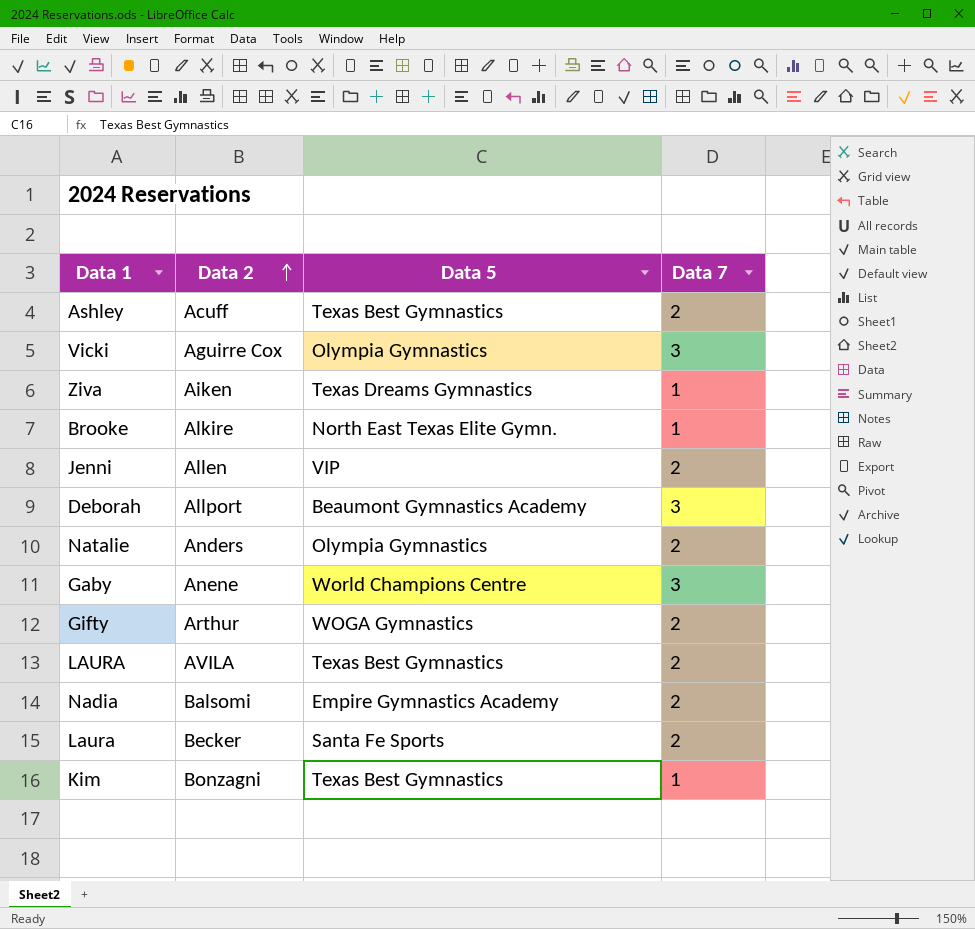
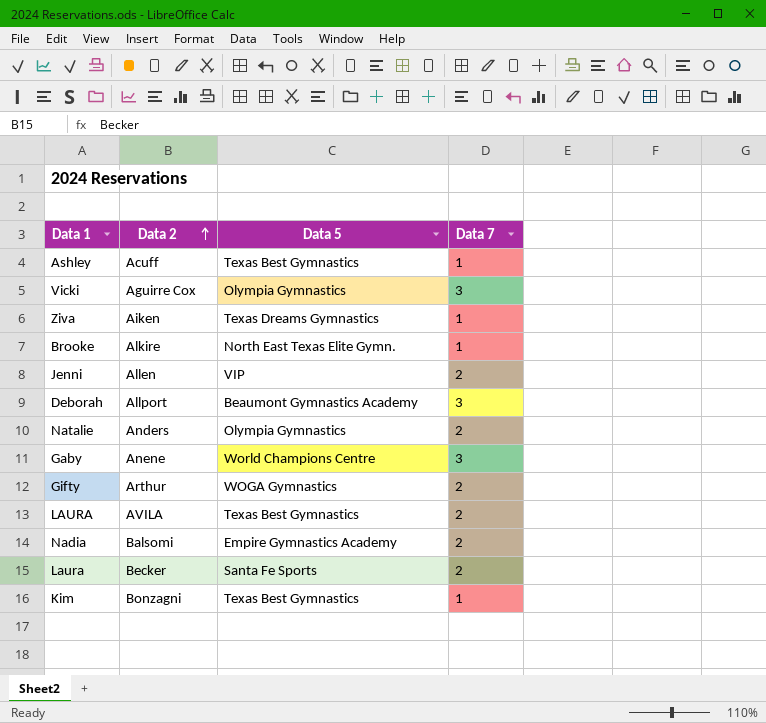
Ashley | Data 7: 2 -> 1

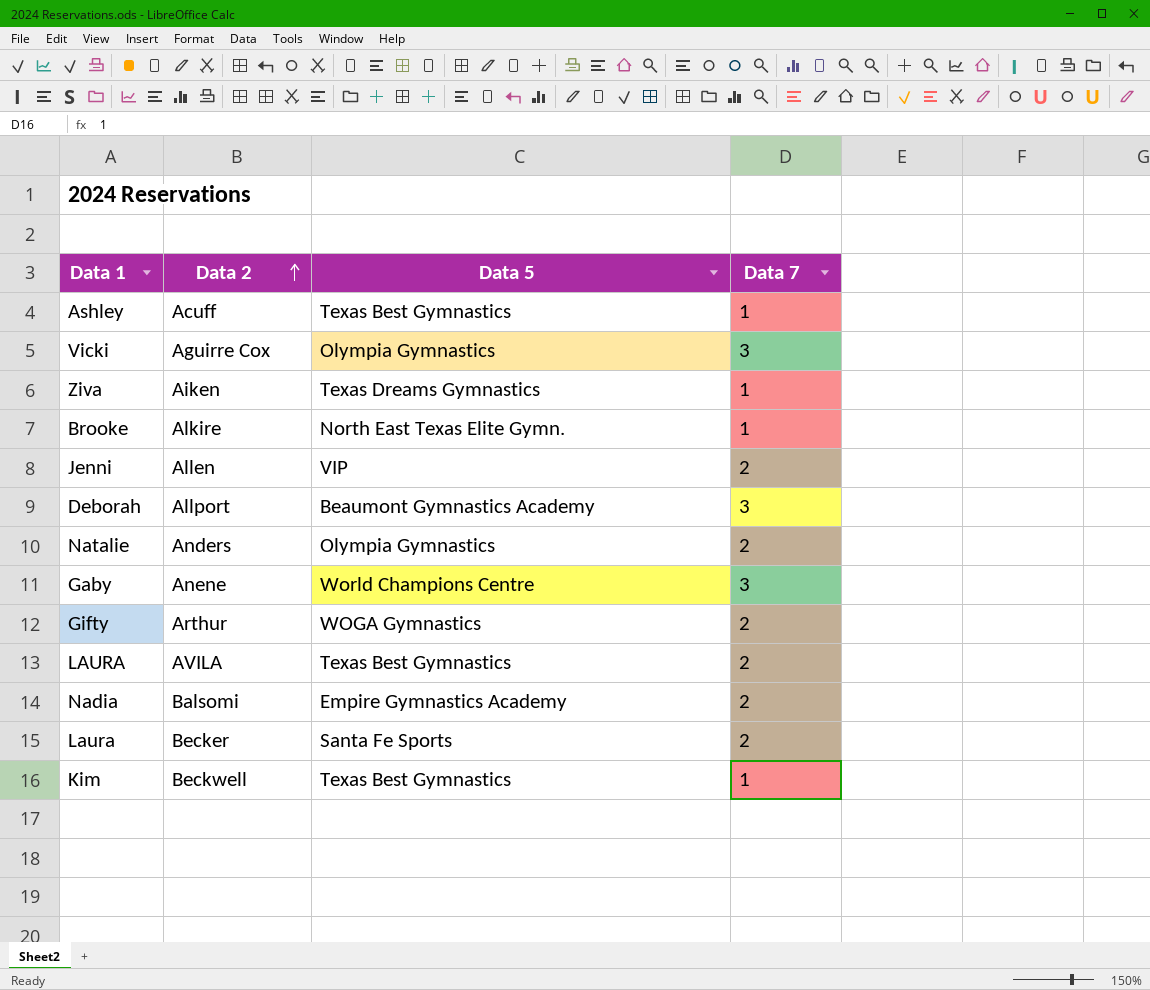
Kim | Data 2: Bonzagni -> Beckwell

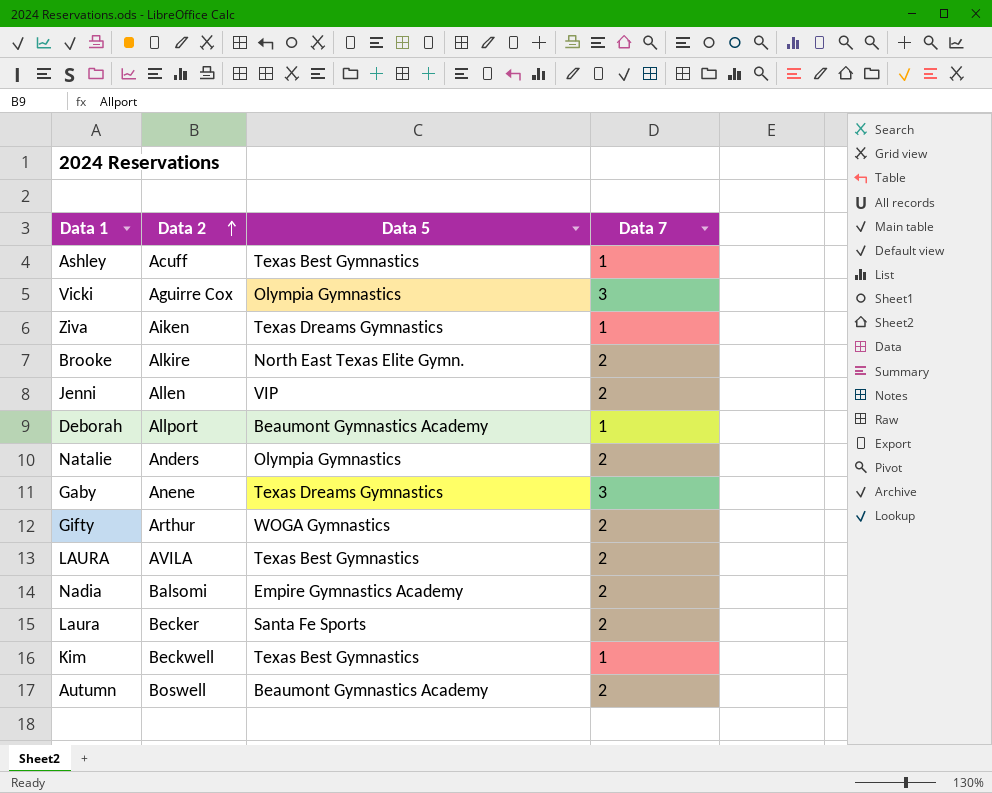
Brooke | Data 7: 1 -> 2
Deborah | Data 7: 3 -> 1
Gaby | Data 5: World Champions Centre -> Texas Dreams Gymnastics
row Autumn: none -> Boswell | Beaumont Gymnastics Academy | 2

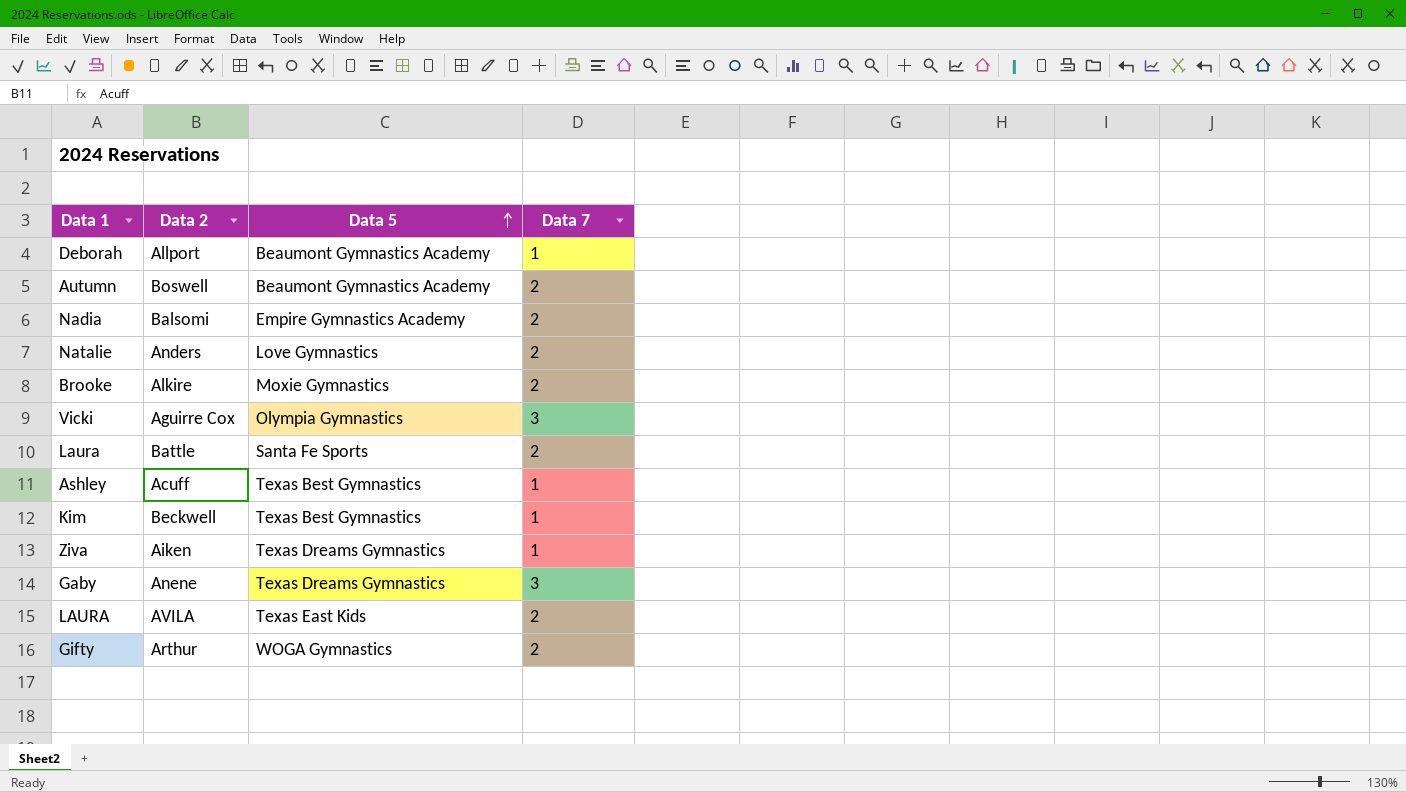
row order: Data 2 ascending -> Data 5 ascending
row Jenni: Allen | VIP | 2 -> none
Natalie | Data 5: Olympia Gymnastics -> Love Gymnastics
Brooke | Data 5: North East Texas Elite Gymn. -> Moxie Gymnastics
Laura | Data 2: Becker -> Battle
LAURA | Data 5: Texas Best Gymnastics -> Texas East Kids

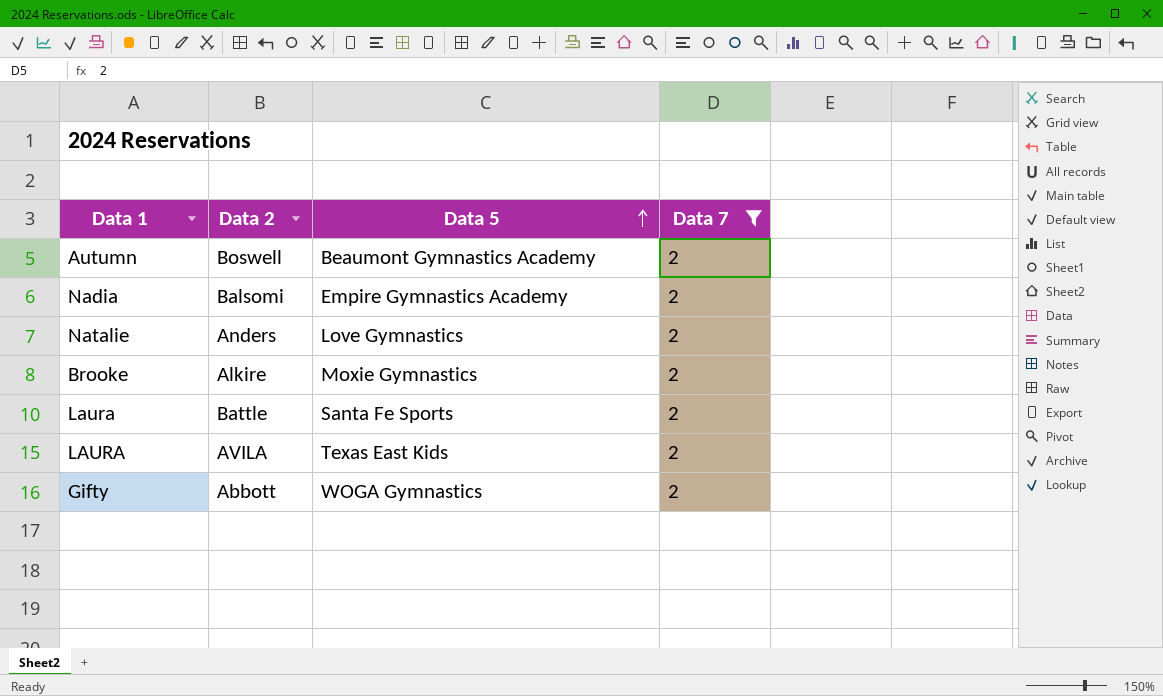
filter: none -> Data 7 = 2
Gifty | Data 2: Arthur -> Abbott

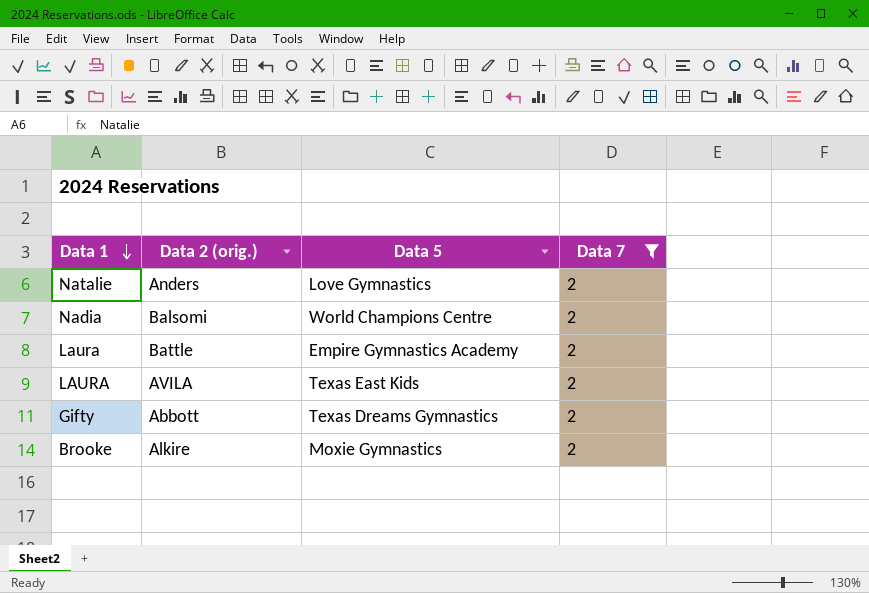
row order: Data 5 ascending -> Data 1 descending
column name: Data 2 -> Data 2 (orig.)
row Autumn: Boswell | Beaumont Gymnastics Academy | 2 -> none
Nadia | Data 5: Empire Gymnastics Academy -> World Champions Centre
Laura | Data 5: Santa Fe Sports -> Empire Gymnastics Academy
Gifty | Data 5: WOGA Gymnastics -> Texas Dreams Gymnastics

